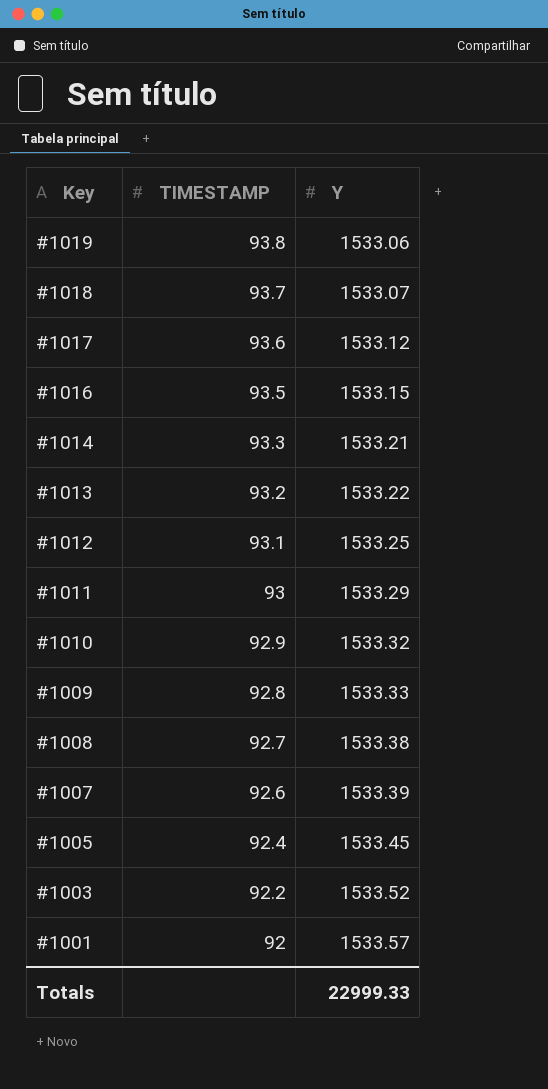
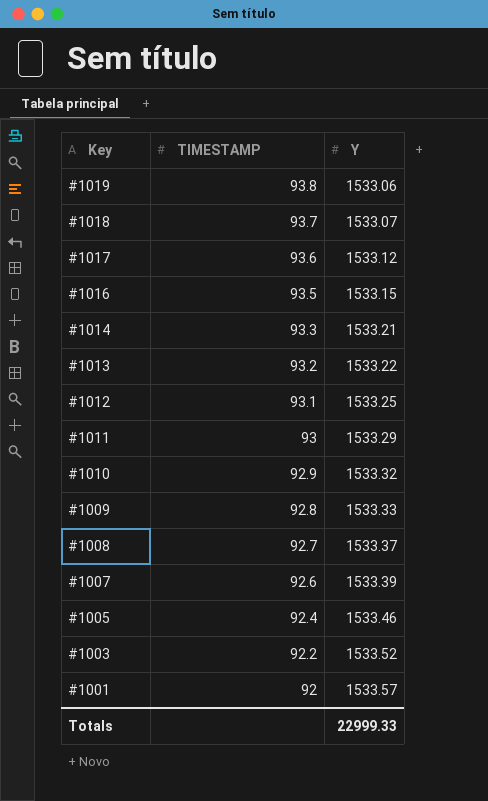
#1008 | Y: 1533.38 -> 1533.37
#1005 | Y: 1533.45 -> 1533.46

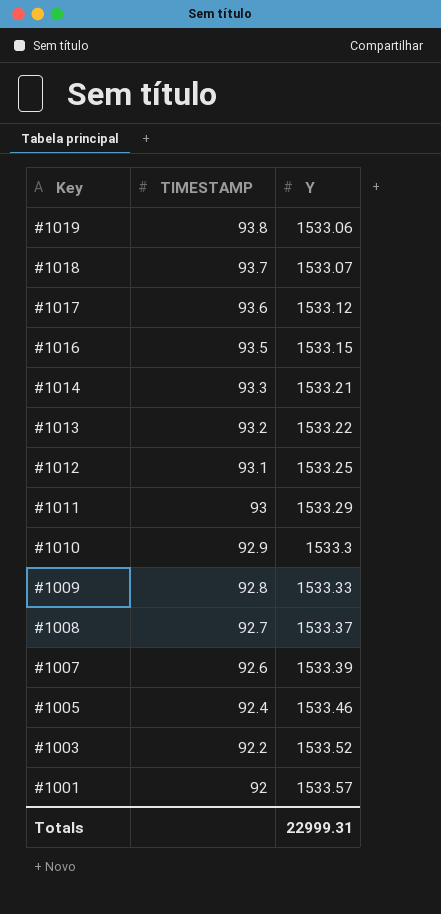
#1010 | Y: 1533.32 -> 1533.3
Totals | Y: 22999.33 -> 22999.31

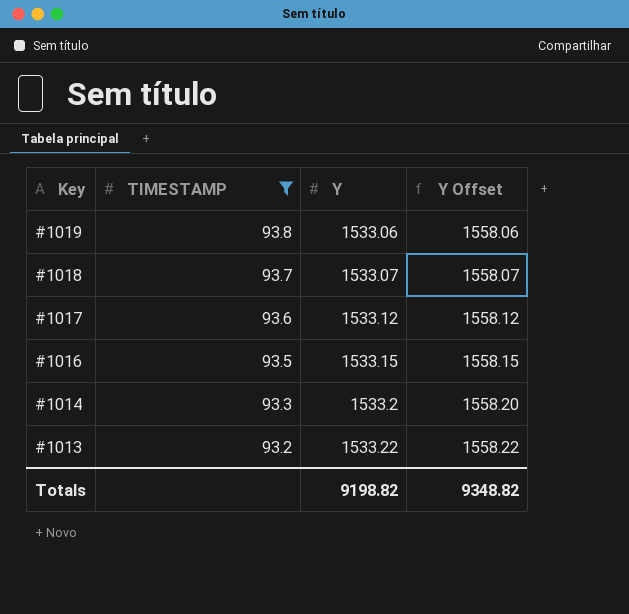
filter: none -> TIMESTAMP >= 93.2
column Y Offset | formula: none -> [Y] + 25
#1014 | Y: 1533.21 -> 1533.2
Totals | Y: 22999.31 -> 9198.82

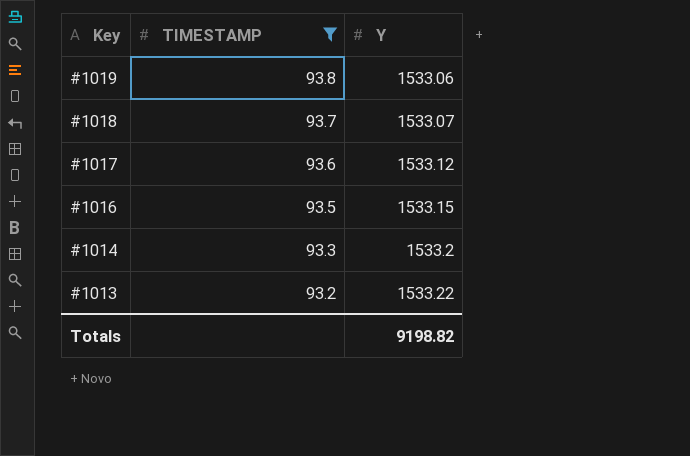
column Y Offset | formula: [Y] + 25 -> none

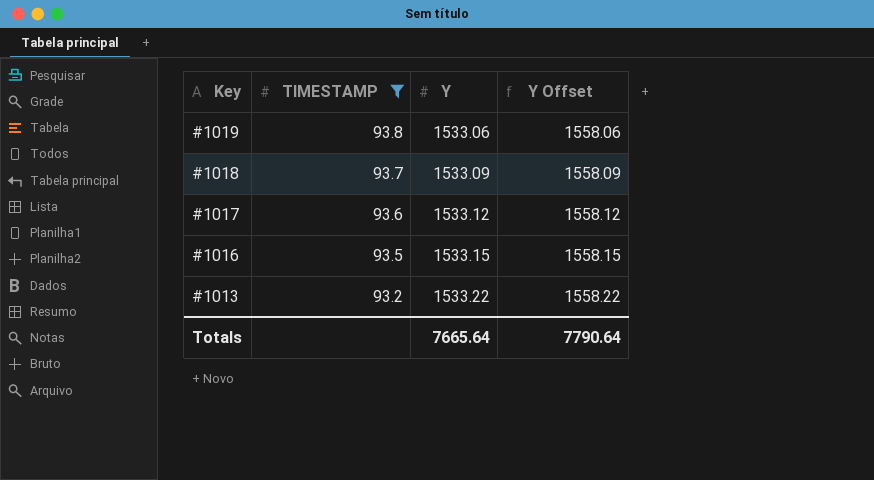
column Y Offset | formula: none -> [Y] + 25
row #1014: 93.3 | 1533.2 -> none
#1018 | Y: 1533.07 -> 1533.09
Totals | Y: 9198.82 -> 7665.64

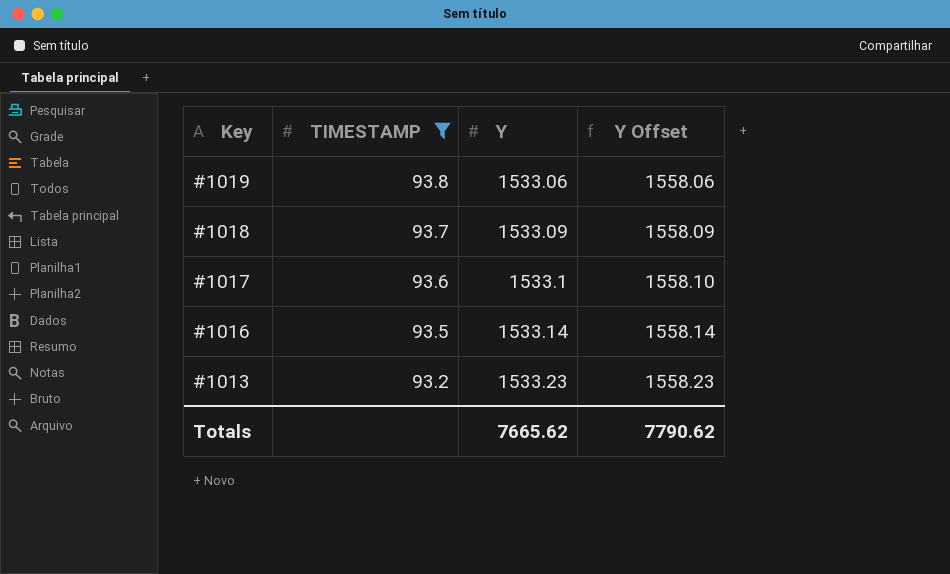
#1017 | Y: 1533.12 -> 1533.1
#1017 | Y Offset: 1558.12 -> 1558.10
#1016 | Y: 1533.15 -> 1533.14
#1016 | Y Offset: 1558.15 -> 1558.14
#1013 | Y: 1533.22 -> 1533.23
#1013 | Y Offset: 1558.22 -> 1558.23
Totals | Y: 7665.64 -> 7665.62
Totals | Y Offset: 7790.64 -> 7790.62

